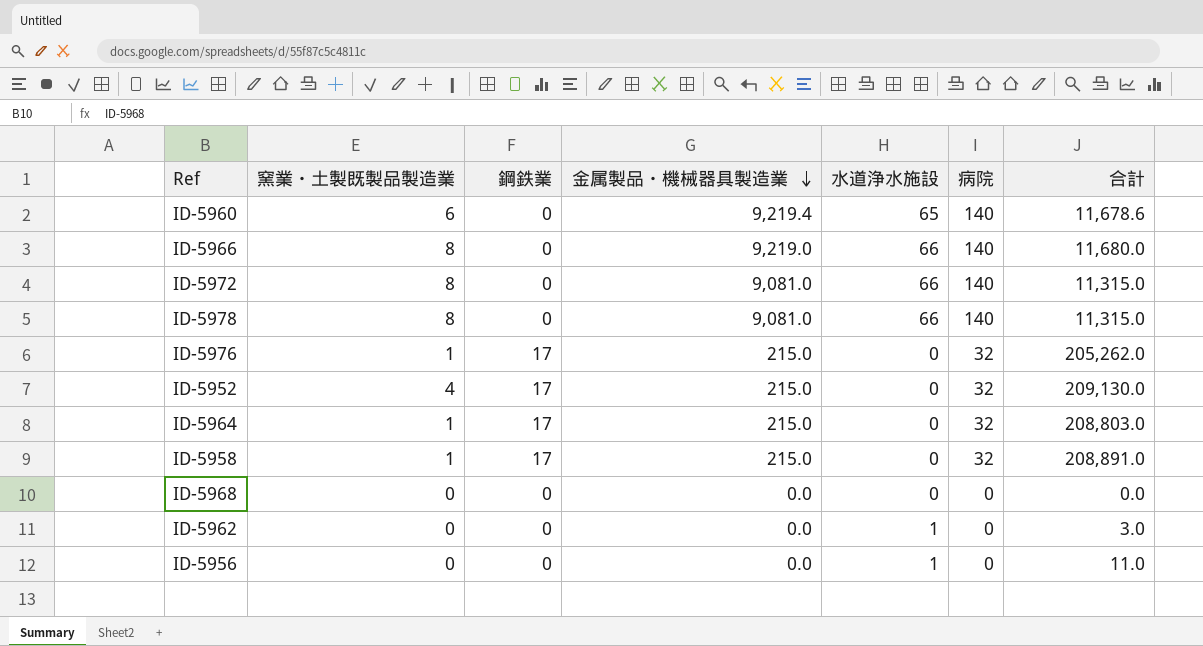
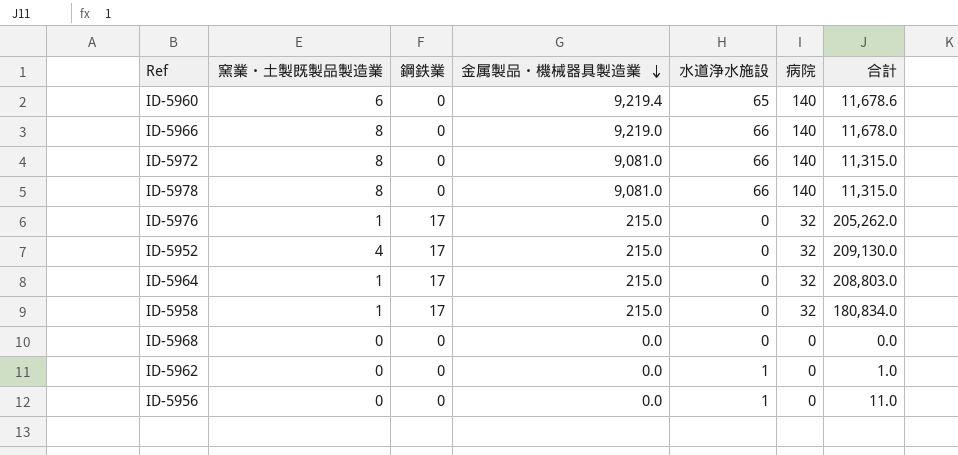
ID-5966 | 合計: 11,680.0 -> 11,678.0
ID-5958 | 合計: 208,891.0 -> 180,834.0
ID-5962 | 合計: 3.0 -> 1.0

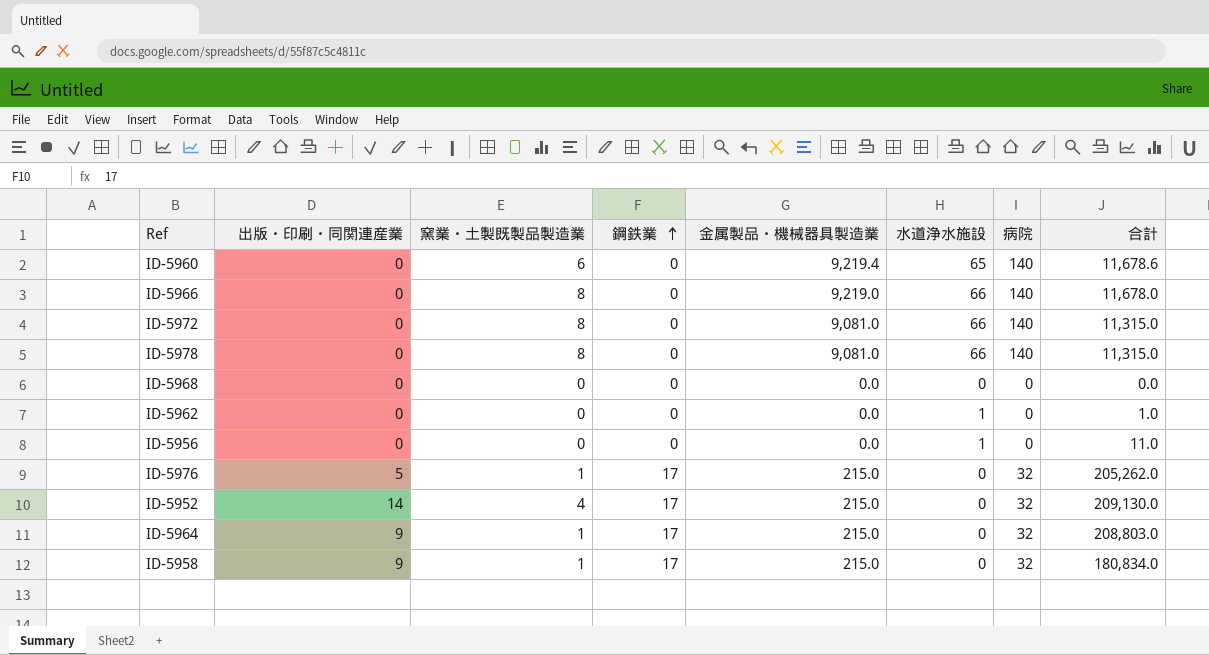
row order: 金属製品・機械器具製造業 descending -> 鋼鉄業 ascending
column 出版・印刷・同関連産業 | position: none -> 2

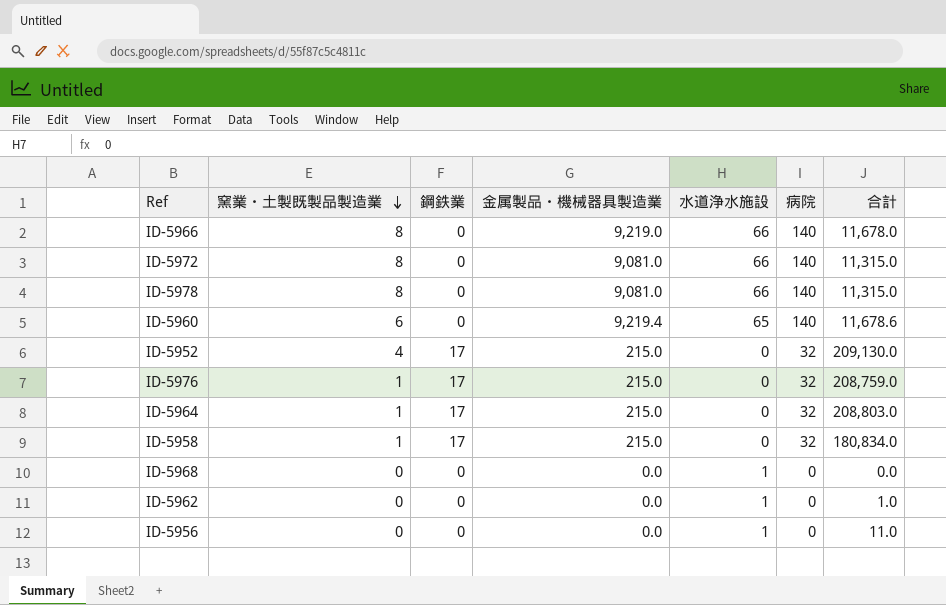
row order: 鋼鉄業 ascending -> 窯業・土製既製品製造業 descending
column 出版・印刷・同関連産業 | position: 2 -> none
ID-5976 | 合計: 205,262.0 -> 208,759.0
ID-5968 | 水道浄水施設: 0 -> 1

